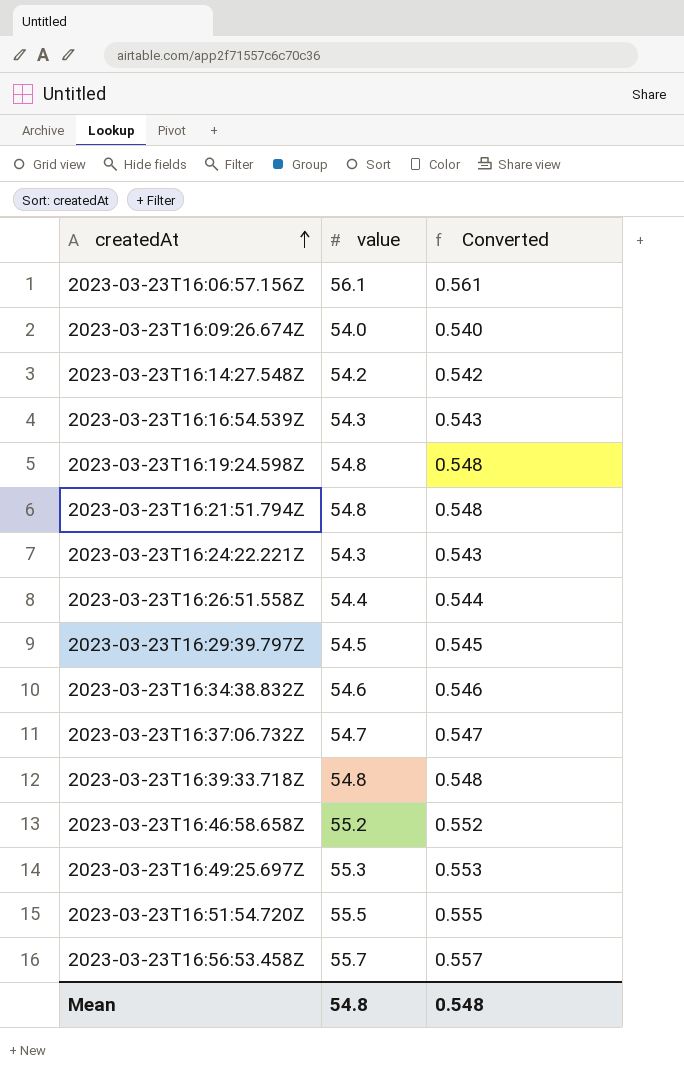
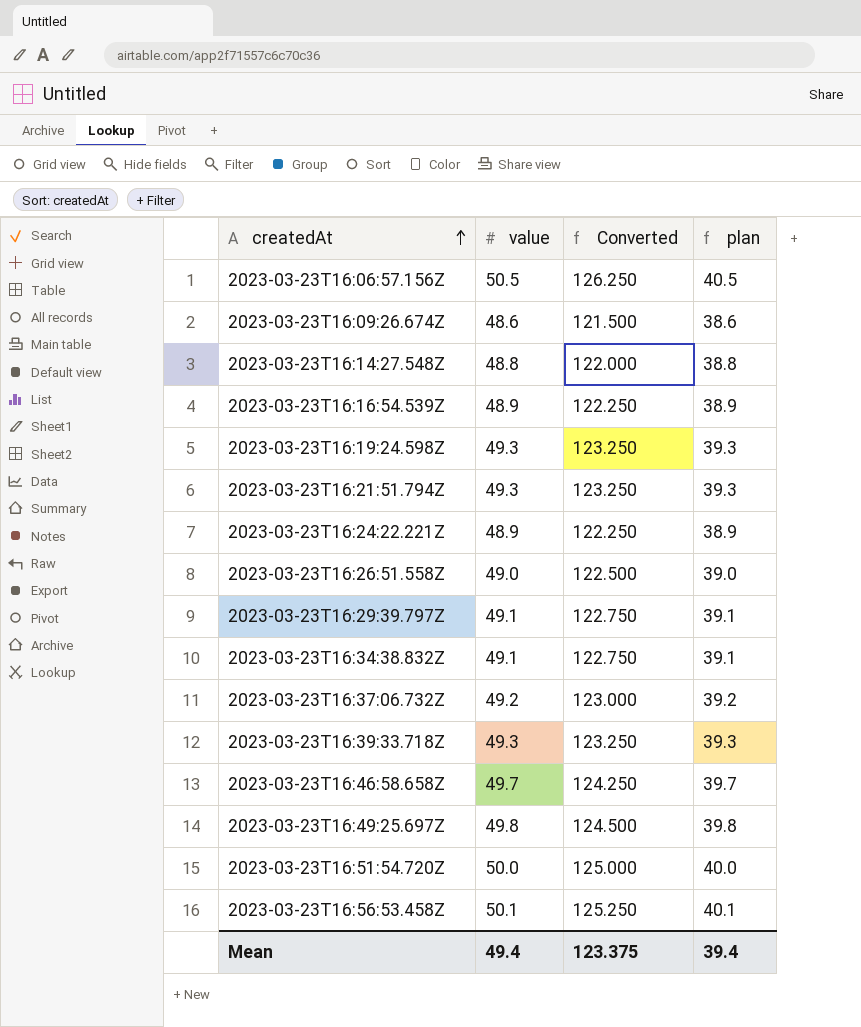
column Converted | formula: [value] * 0.01 -> [value] * 2.5
column plan | formula: none -> [value] - 10
2023-03-23T16:06:57.156Z | value: 56.1 -> 50.5
2023-03-23T16:09:26.674Z | value: 54.0 -> 48.6
2023-03-23T16:14:27.548Z | value: 54.2 -> 48.8
2023-03-23T16:16:54.539Z | value: 54.3 -> 48.9
2023-03-23T16:19:24.598Z | value: 54.8 -> 49.3
2023-03-23T16:21:51.794Z | value: 54.8 -> 49.3
2023-03-23T16:24:22.221Z | value: 54.3 -> 48.9
2023-03-23T16:26:51.558Z | value: 54.4 -> 49.0
2023-03-23T16:29:39.797Z | value: 54.5 -> 49.1
2023-03-23T16:34:38.832Z | value: 54.6 -> 49.1
2023-03-23T16:37:06.732Z | value: 54.7 -> 49.2
2023-03-23T16:39:33.718Z | value: 54.8 -> 49.3
2023-03-23T16:46:58.658Z | value: 55.2 -> 49.7
2023-03-23T16:49:25.697Z | value: 55.3 -> 49.8
2023-03-23T16:51:54.720Z | value: 55.5 -> 50.0
2023-03-23T16:56:53.458Z | value: 55.7 -> 50.1
Mean | value: 54.8 -> 49.4
Mean | Converted: 0.548 -> 123.375

